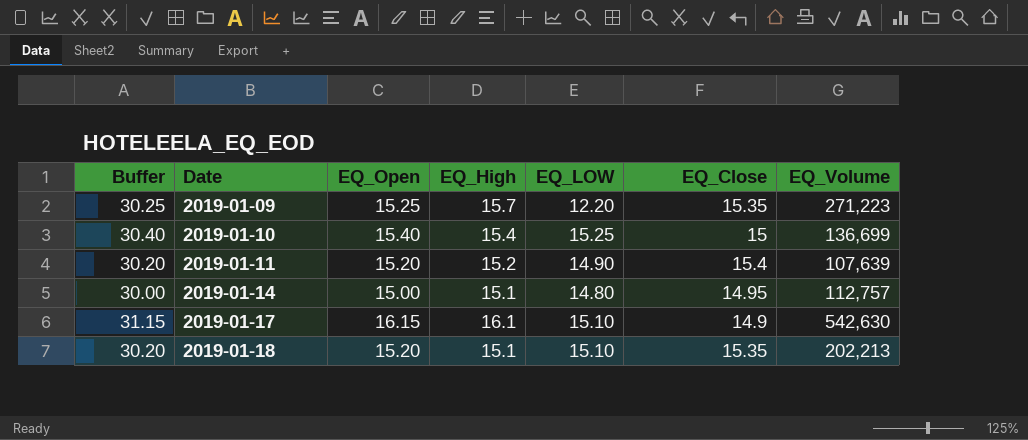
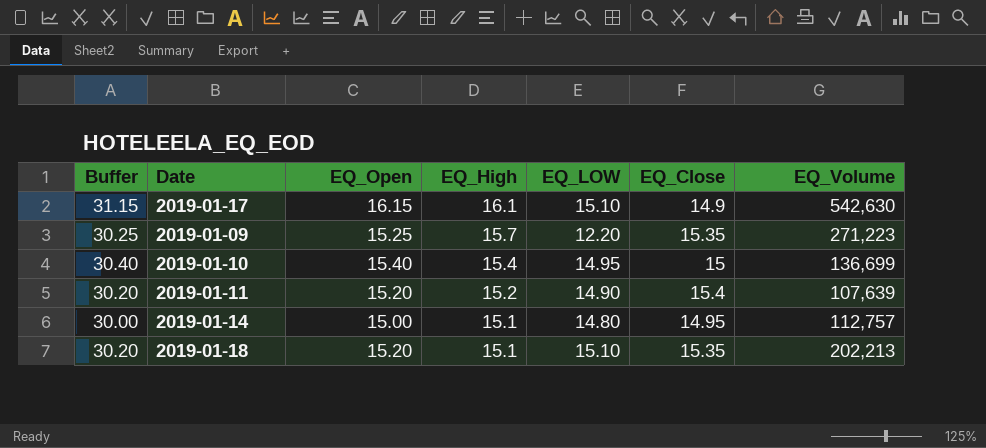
row order: Date ascending -> EQ_High descending
2019-01-10 | EQ_LOW: 15.25 -> 14.95

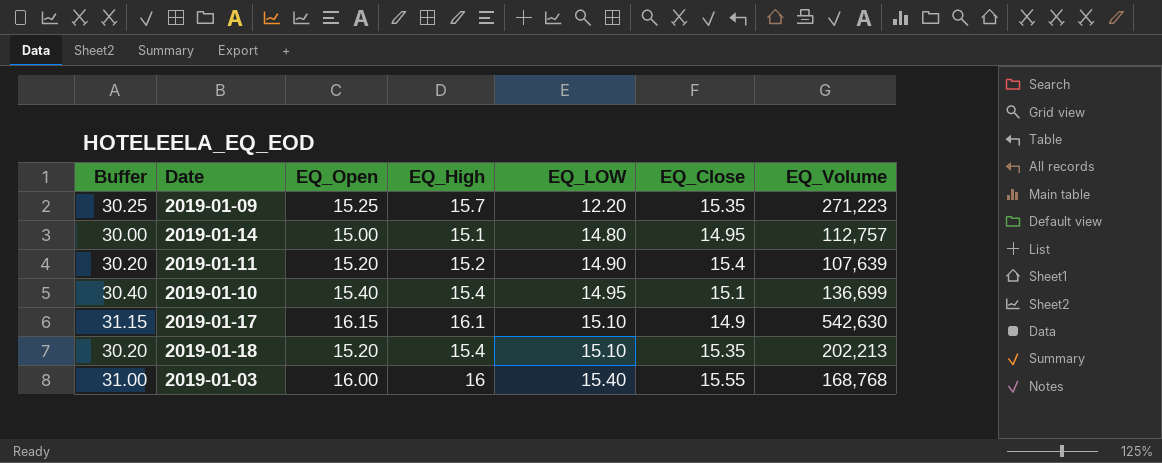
row order: EQ_High descending -> EQ_LOW ascending
2019-01-10 | EQ_Close: 15 -> 15.1
2019-01-18 | EQ_High: 15.1 -> 15.4
row 2019-01-03: none -> 31.00 | 16.00 | 16 | 15.40 | 15.55 | 168,768

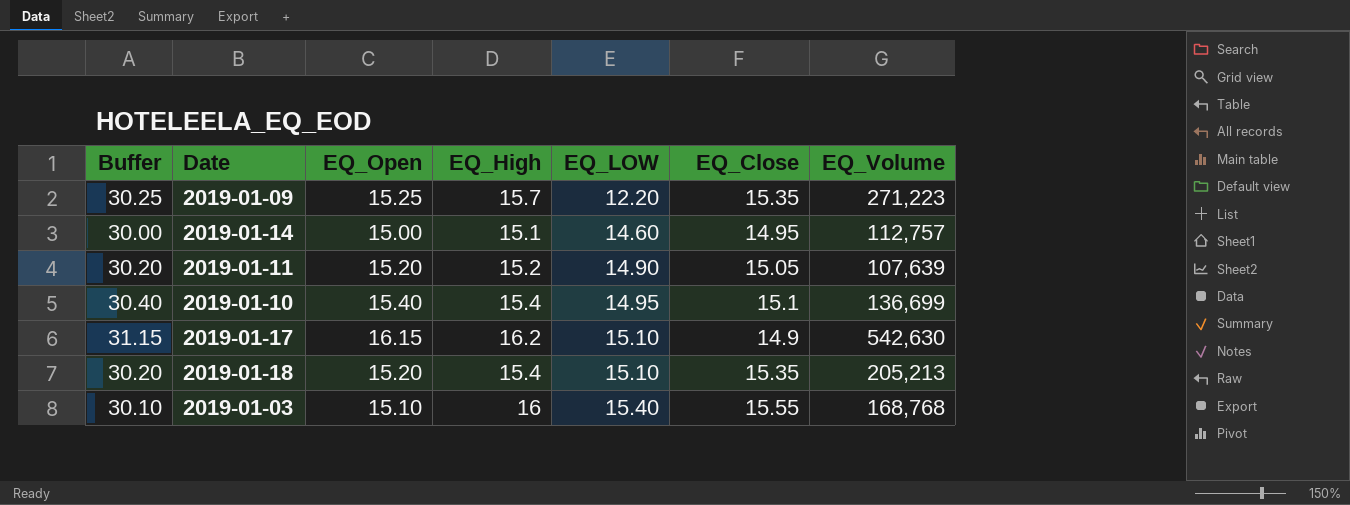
2019-01-14 | EQ_LOW: 14.80 -> 14.60
2019-01-11 | EQ_Close: 15.4 -> 15.05
2019-01-17 | EQ_High: 16.1 -> 16.2
2019-01-18 | EQ_Volume: 202,213 -> 205,213
2019-01-03 | Buffer: 31.00 -> 30.10
2019-01-03 | EQ_Open: 16.00 -> 15.10

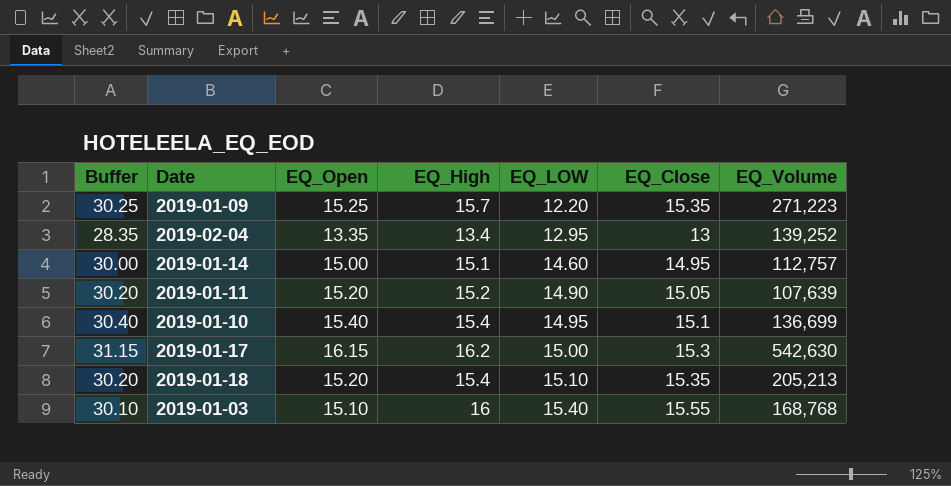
row 2019-02-04: none -> 28.35 | 13.35 | 13.4 | 12.95 | 13 | 139,252
2019-01-17 | EQ_LOW: 15.10 -> 15.00
2019-01-17 | EQ_Close: 14.9 -> 15.3

